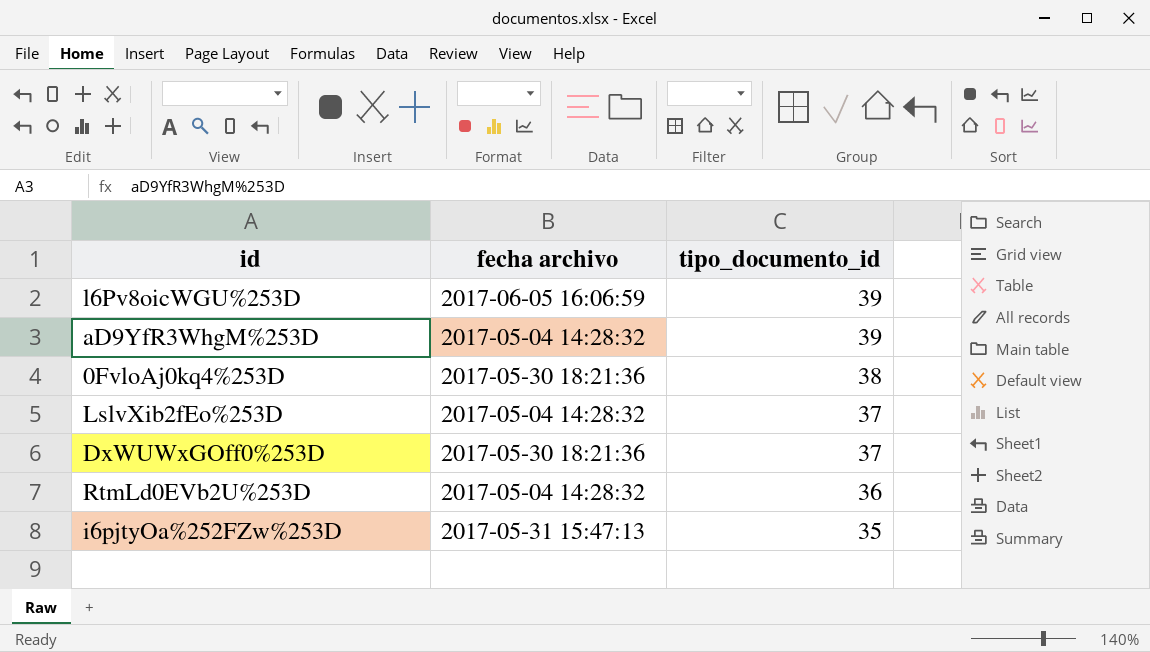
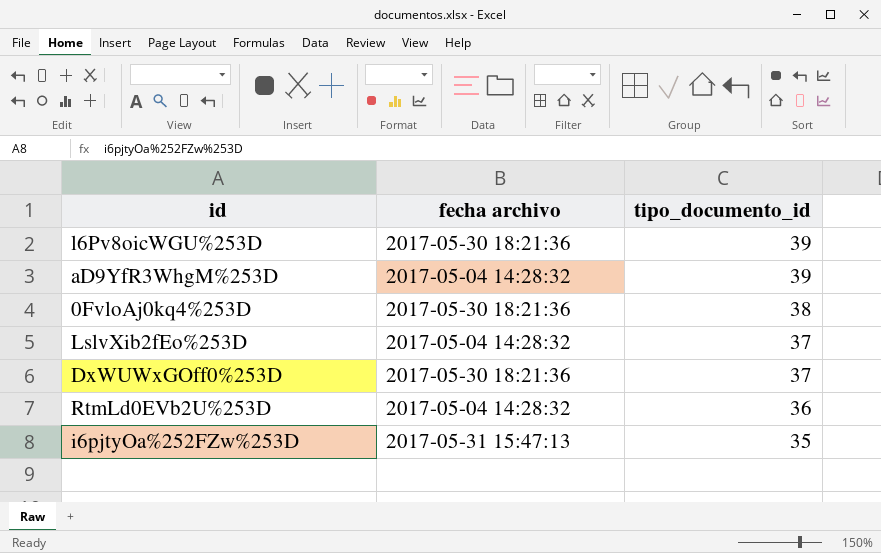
l6Pv8oicWGU%253D | fecha archivo: 2017-06-05 16:06:59 -> 2017-05-30 18:21:36

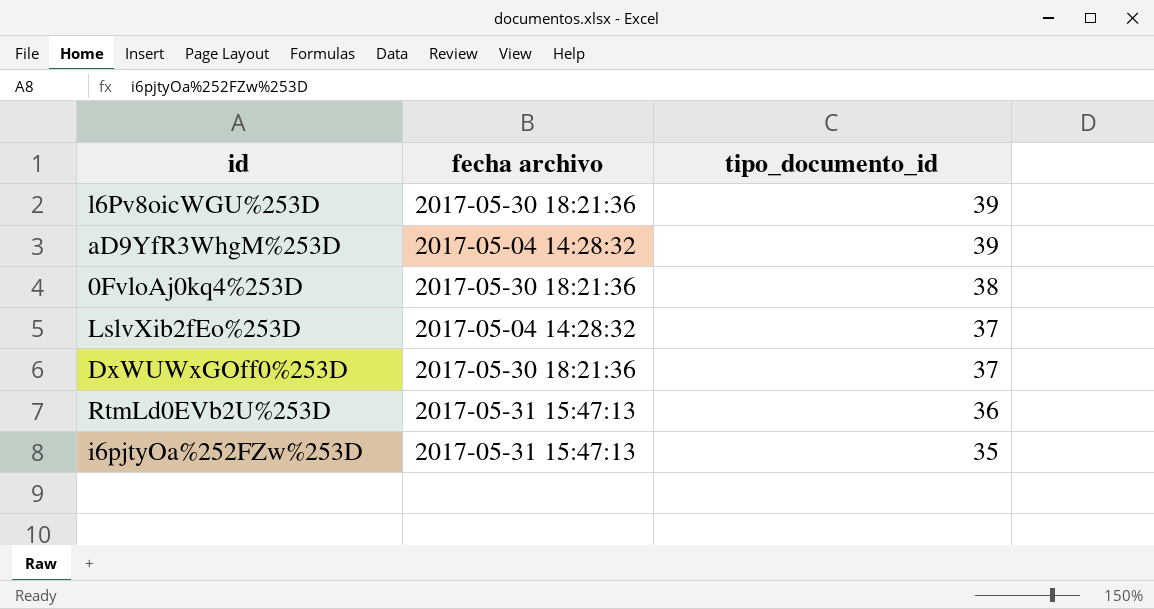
RtmLd0EVb2U%253D | fecha archivo: 2017-05-04 14:28:32 -> 2017-05-31 15:47:13

